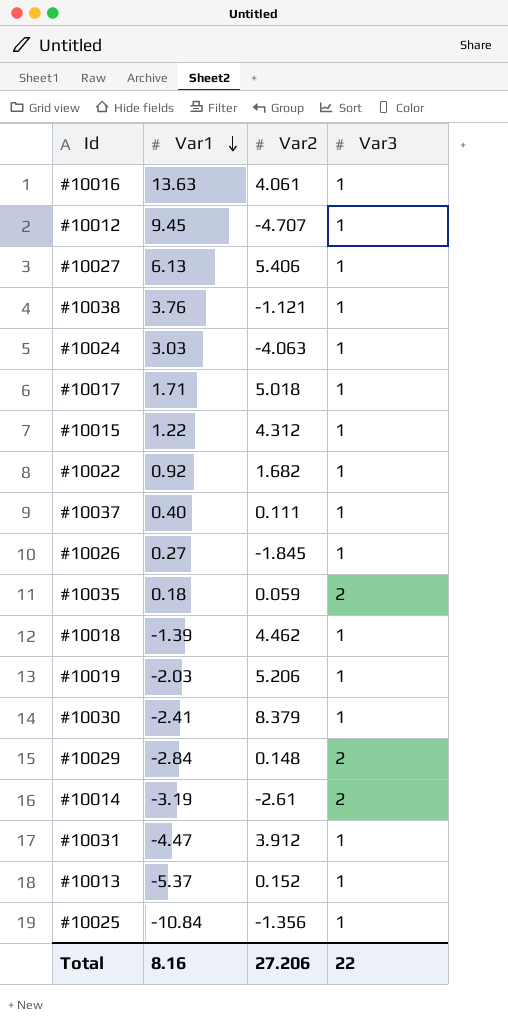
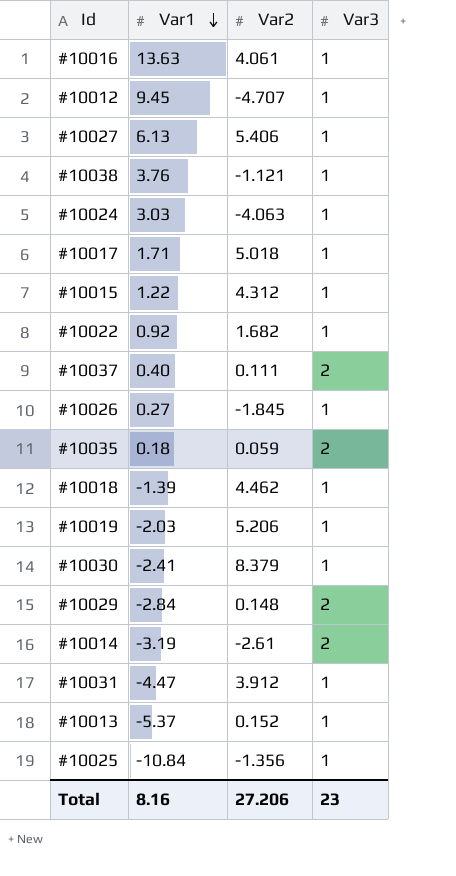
#10037 | Var3: 1 -> 2
Total | Var3: 22 -> 23

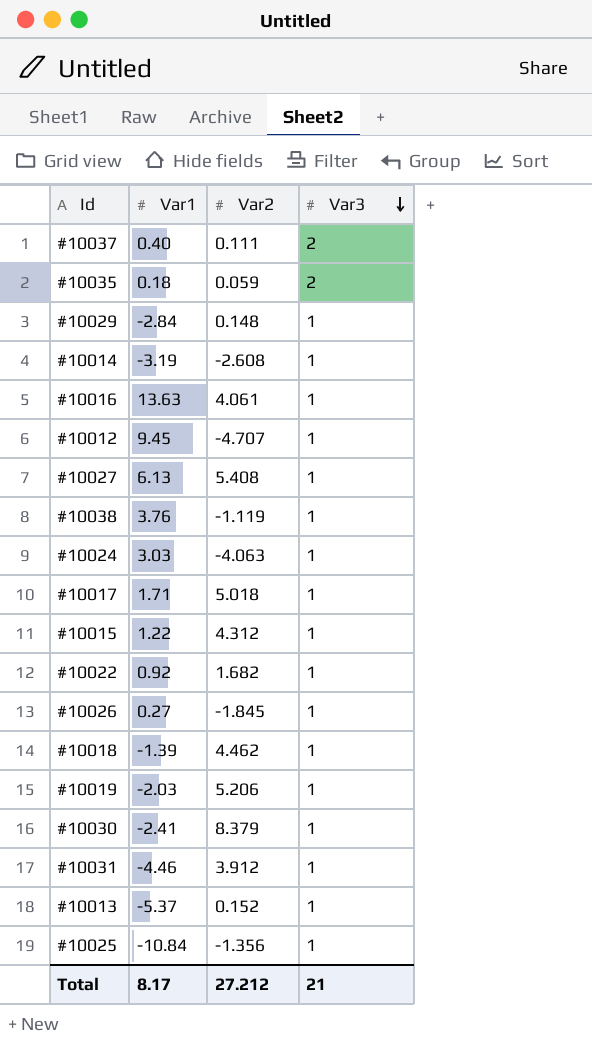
row order: Var1 descending -> Var3 descending
#10029 | Var3: 2 -> 1
#10014 | Var2: -2.61 -> -2.608
#10014 | Var3: 2 -> 1
#10027 | Var2: 5.406 -> 5.408
#10038 | Var2: -1.121 -> -1.119
#10031 | Var1: -4.47 -> -4.46
Total | Var1: 8.16 -> 8.17
Total | Var2: 27.206 -> 27.212
Total | Var3: 23 -> 21

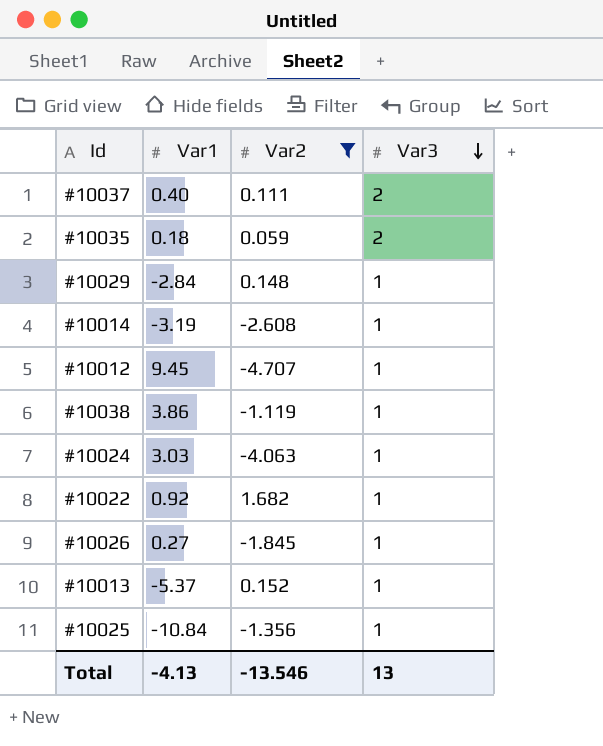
filter: none -> Var2 <= 1.682
#10038 | Var1: 3.76 -> 3.86
Total | Var1: 8.17 -> -4.13
Total | Var2: 27.212 -> -13.546
Total | Var3: 21 -> 13

